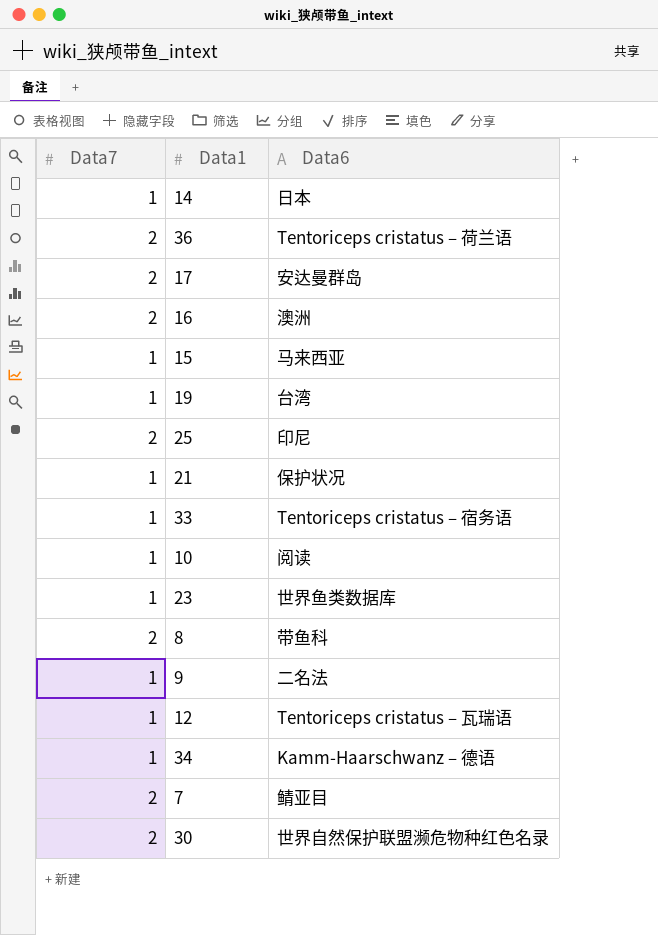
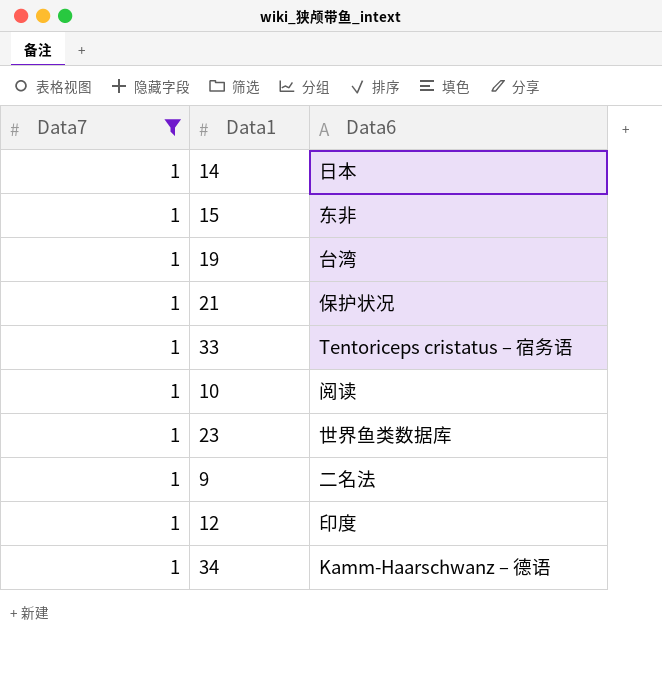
filter: none -> Data7 = 1
15 | Data6: 马来西亚 -> 东非
12 | Data6: Tentoriceps cristatus – 瓦瑞语 -> 印度

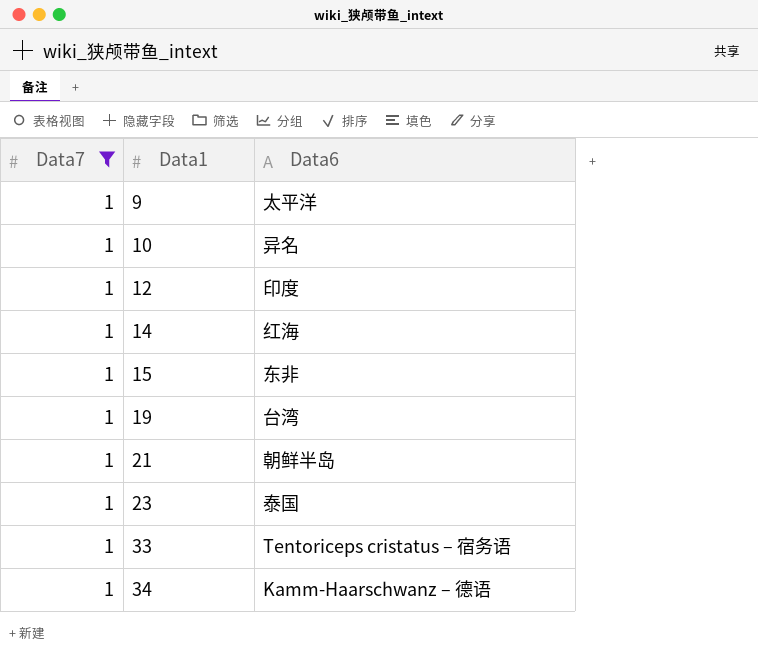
row order: none -> Data1 ascending
9 | Data6: 二名法 -> 太平洋
10 | Data6: 阅读 -> 异名
14 | Data6: 日本 -> 红海
21 | Data6: 保护状况 -> 朝鲜半岛
23 | Data6: 世界鱼类数据库 -> 泰国

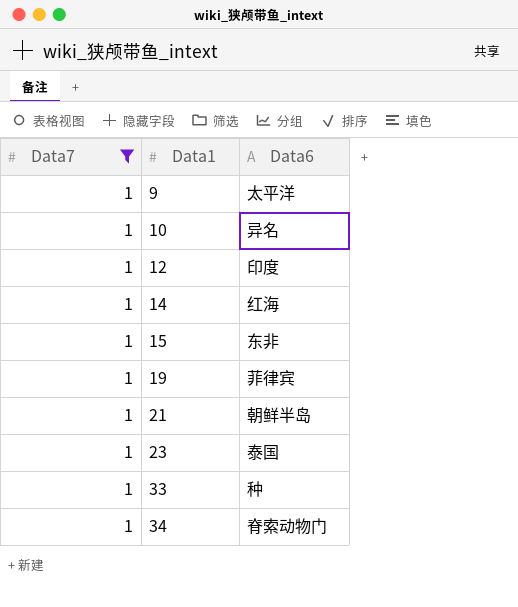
19 | Data6: 台湾 -> 菲律宾
33 | Data6: Tentoriceps cristatus – 宿务语 -> 种
34 | Data6: Kamm-Haarschwanz – 德语 -> 脊索动物门

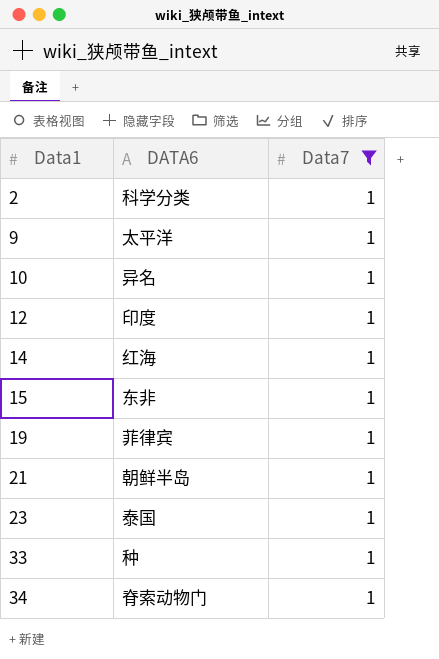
column name: Data6 -> DATA6
column Data7 | position: 1 -> 3
row 2: none -> 科学分类 | 1

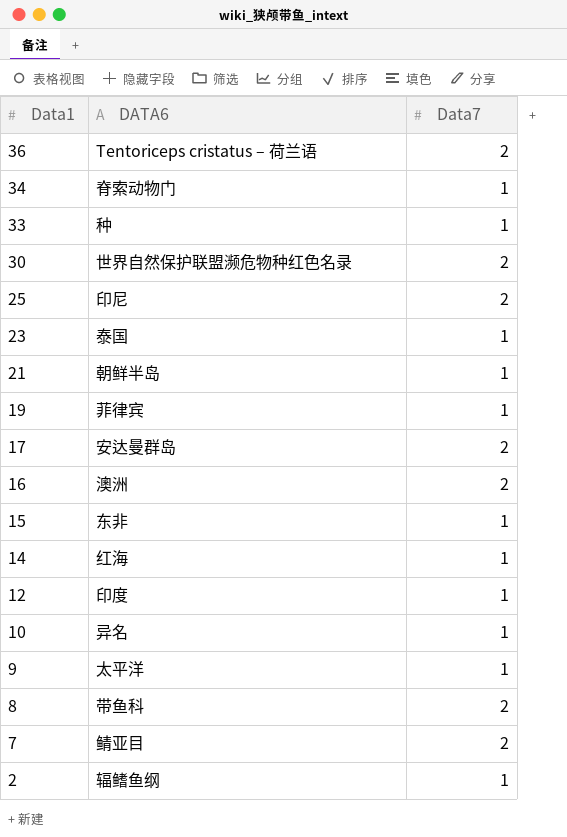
filter: Data7 = 1 -> none
row order: Data1 ascending -> Data1 descending
2 | DATA6: 科学分类 -> 辐鳍鱼纲

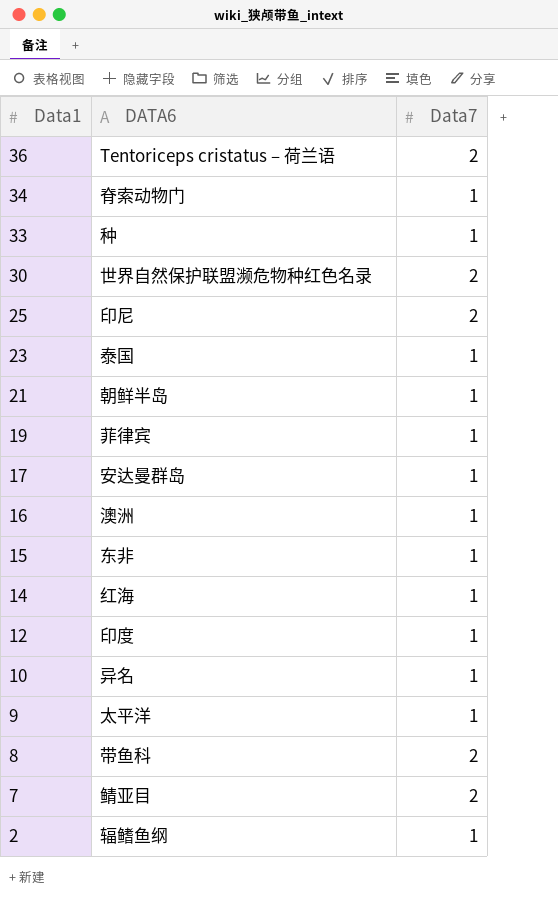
17 | Data7: 2 -> 1
16 | Data7: 2 -> 1

